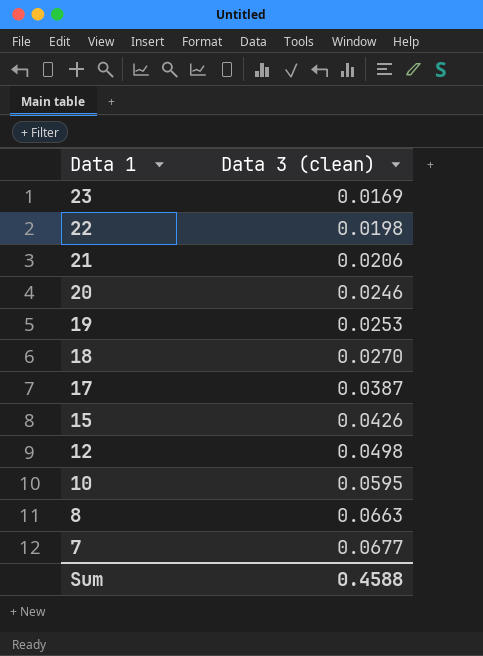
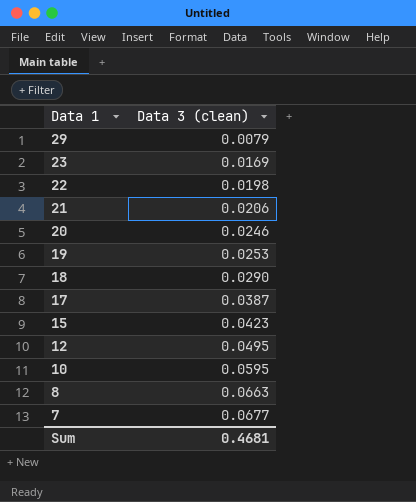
row 29: none -> 0.0079
18 | Data 3 (clean): 0.0270 -> 0.0290
15 | Data 3 (clean): 0.0426 -> 0.0423
12 | Data 3 (clean): 0.0498 -> 0.0495
Sum | Data 3 (clean): 0.4588 -> 0.4681

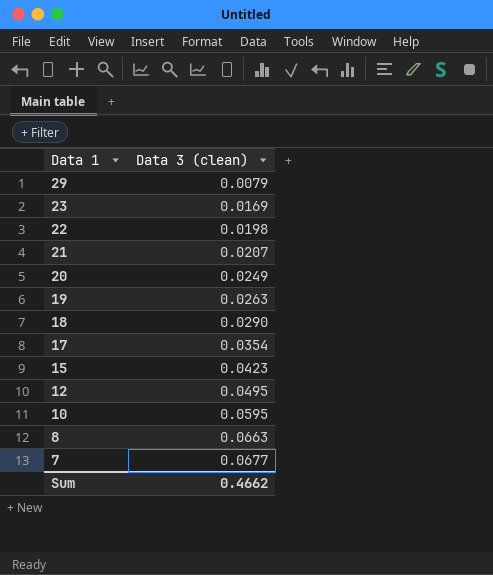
21 | Data 3 (clean): 0.0206 -> 0.0207
20 | Data 3 (clean): 0.0246 -> 0.0249
19 | Data 3 (clean): 0.0253 -> 0.0263
17 | Data 3 (clean): 0.0387 -> 0.0354
Sum | Data 3 (clean): 0.4681 -> 0.4662

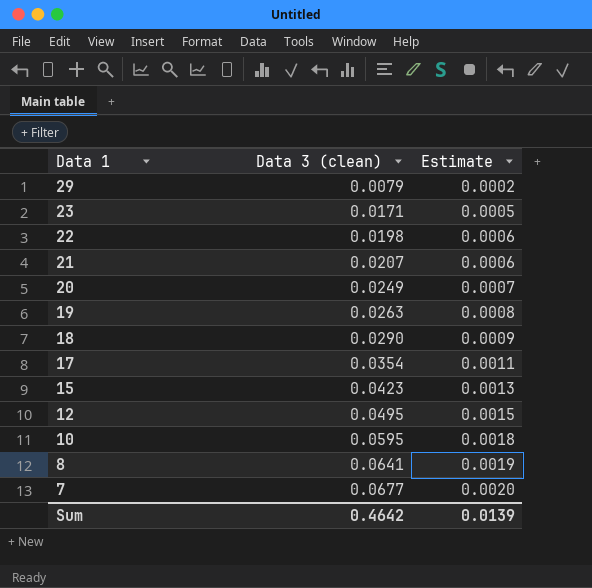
column Estimate | formula: none -> [Data 3 (clean)] * 0.03
23 | Data 3 (clean): 0.0169 -> 0.0171
8 | Data 3 (clean): 0.0663 -> 0.0641
Sum | Data 3 (clean): 0.4662 -> 0.4642

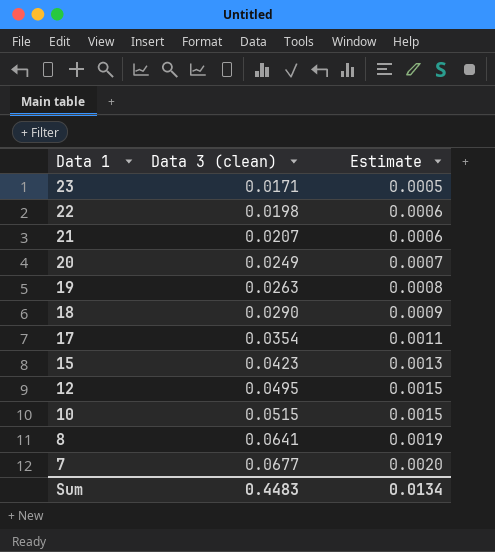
row 29: 0.0079 | 0.0002 -> none
10 | Data 3 (clean): 0.0595 -> 0.0515
10 | Estimate: 0.0018 -> 0.0015
Sum | Data 3 (clean): 0.4642 -> 0.4483
Sum | Estimate: 0.0139 -> 0.0134

